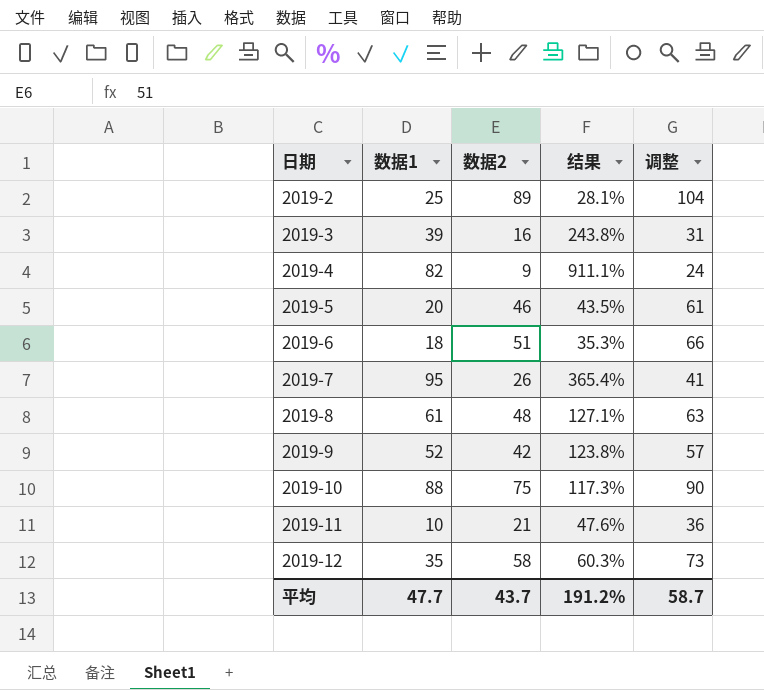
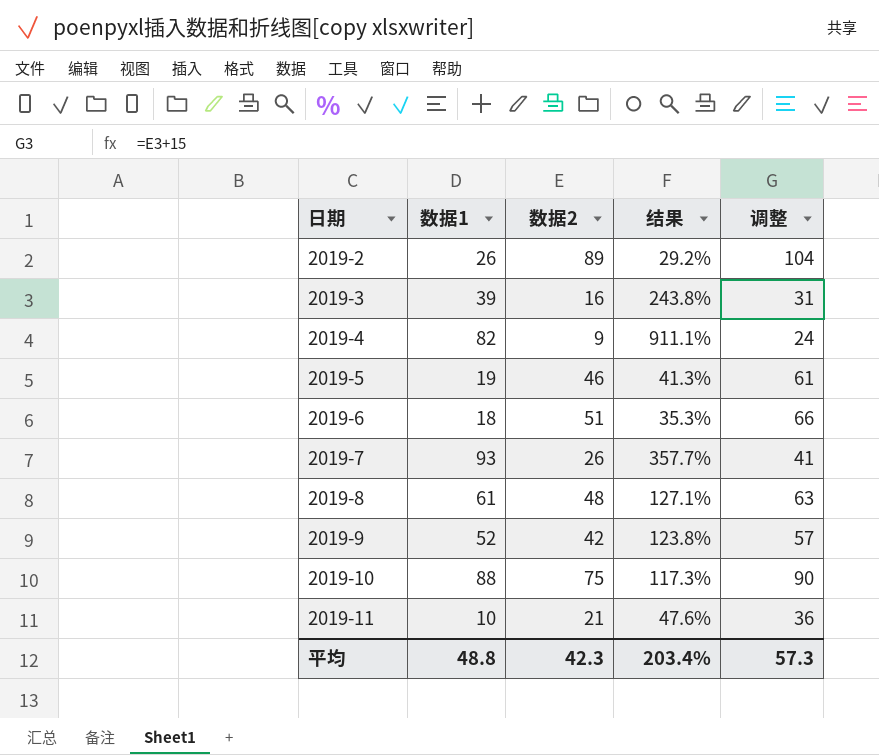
row 2019-12: 35 | 58 | 60.3% | 73 -> none
2019-2 | 数据1: 25 -> 26
2019-2 | 结果: 28.1% -> 29.2%
2019-5 | 数据1: 20 -> 19
2019-5 | 结果: 43.5% -> 41.3%
2019-7 | 数据1: 95 -> 93
2019-7 | 结果: 365.4% -> 357.7%
平均 | 数据1: 47.7 -> 48.8
平均 | 数据2: 43.7 -> 42.3
平均 | 结果: 191.2% -> 203.4%
平均 | 调整: 58.7 -> 57.3

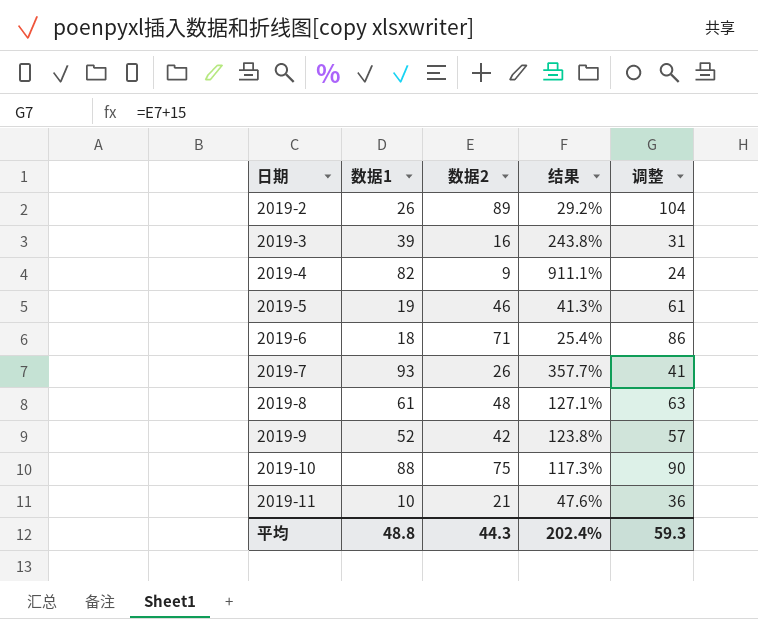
2019-6 | 数据2: 51 -> 71
2019-6 | 结果: 35.3% -> 25.4%
2019-6 | 调整: 66 -> 86
平均 | 数据2: 42.3 -> 44.3
平均 | 结果: 203.4% -> 202.4%
平均 | 调整: 57.3 -> 59.3

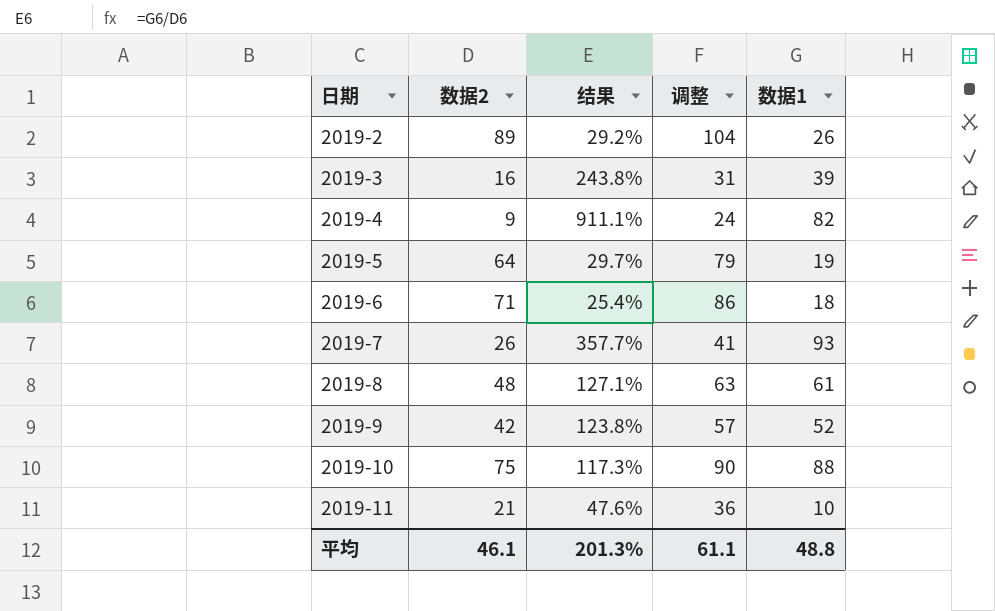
column 数据1 | position: 2 -> 5
2019-5 | 数据2: 46 -> 64
2019-5 | 结果: 41.3% -> 29.7%
2019-5 | 调整: 61 -> 79
平均 | 数据2: 44.3 -> 46.1
平均 | 结果: 202.4% -> 201.3%
平均 | 调整: 59.3 -> 61.1

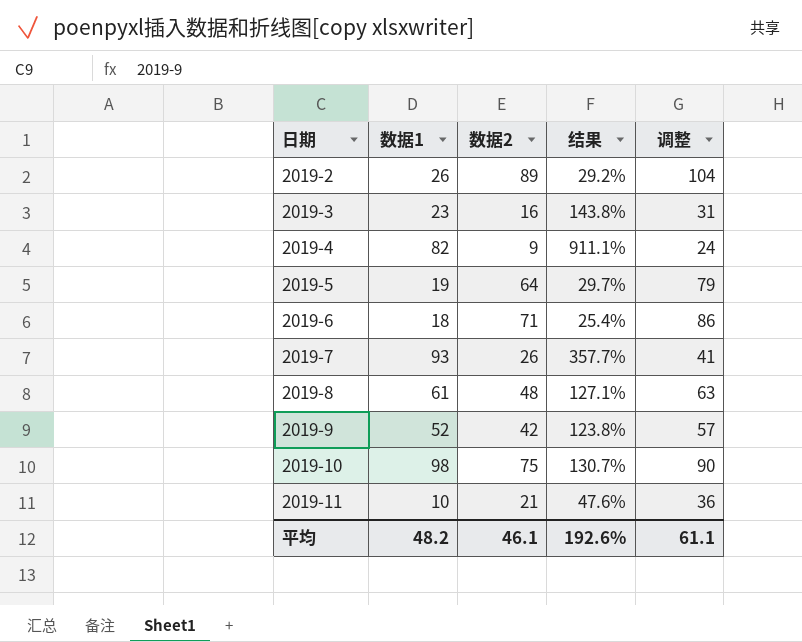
column 数据1 | position: 5 -> 2
2019-3 | 数据1: 39 -> 23
2019-3 | 结果: 243.8% -> 143.8%
2019-10 | 数据1: 88 -> 98
2019-10 | 结果: 117.3% -> 130.7%
平均 | 数据1: 48.8 -> 48.2
平均 | 结果: 201.3% -> 192.6%

